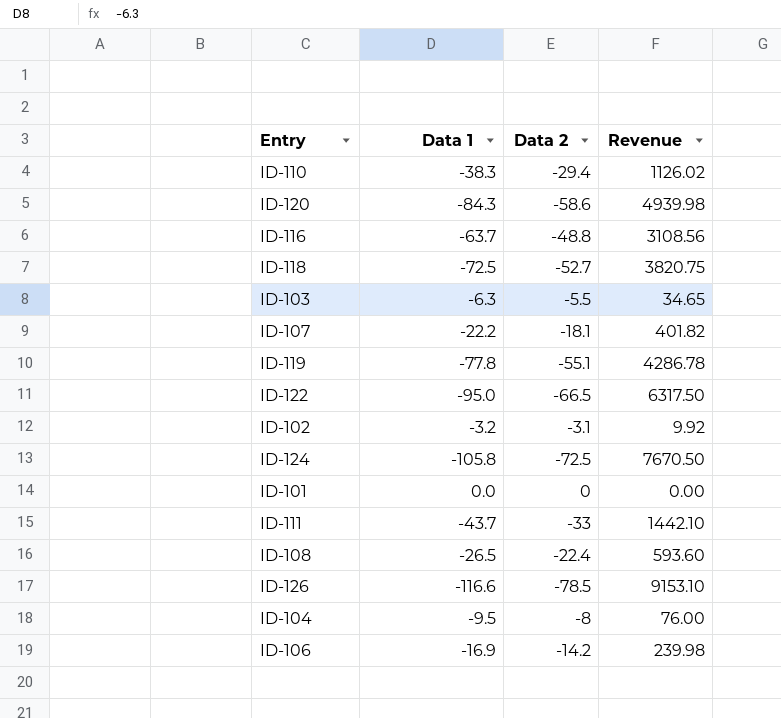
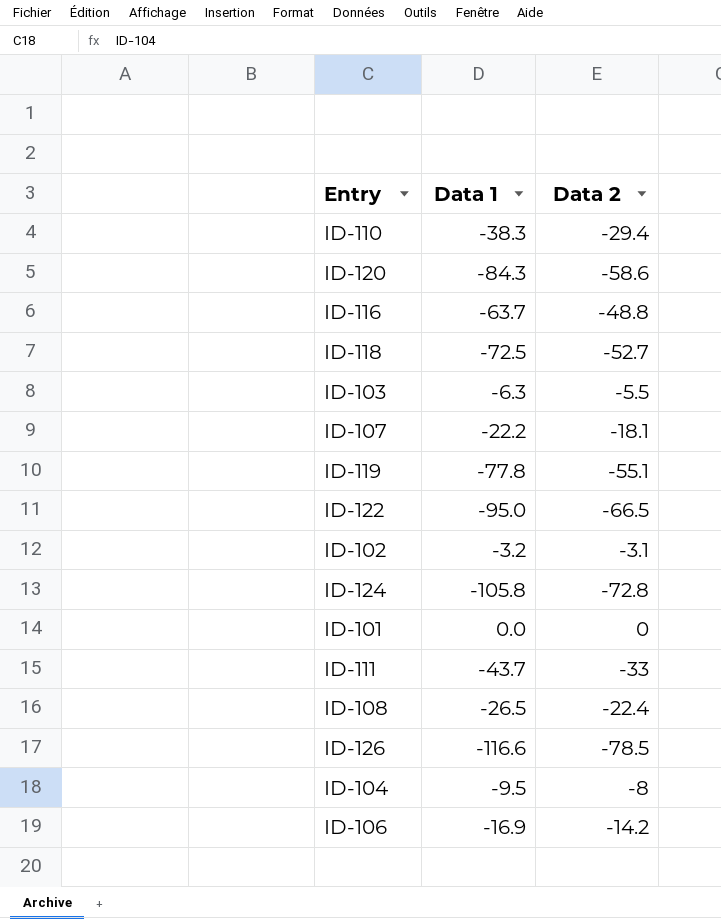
column Revenue | formula: [Data 1] * [Data 2] -> none
ID-124 | Data 2: -72.5 -> -72.8

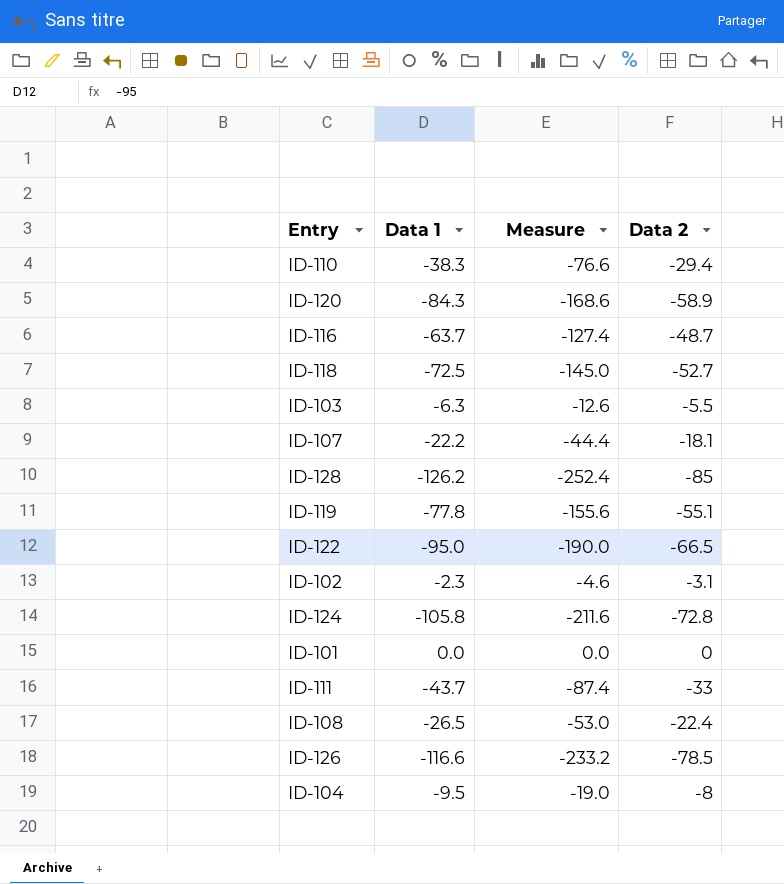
column Measure | formula: none -> [Data 1] * 2
row ID-106: -16.9 | -14.2 -> none
ID-120 | Data 2: -58.6 -> -58.9
ID-116 | Data 2: -48.8 -> -48.7
row ID-128: none -> -126.2 | -252.4 | -85
ID-102 | Data 1: -3.2 -> -2.3

